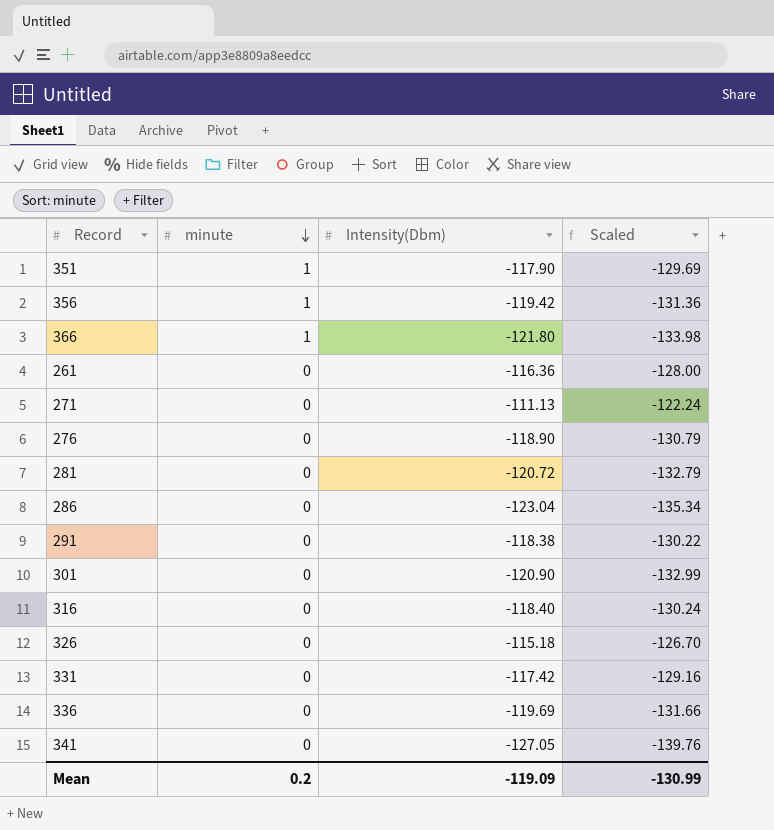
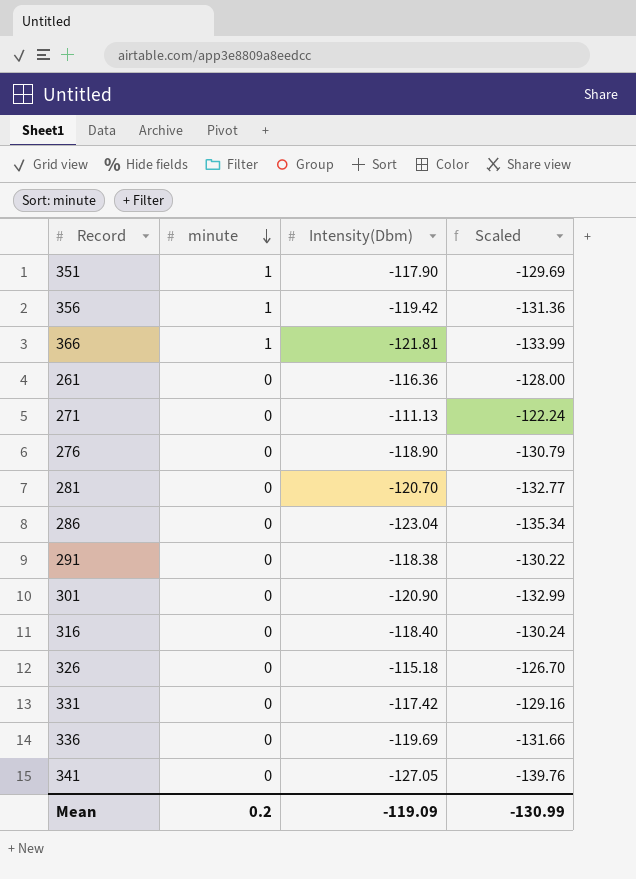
366 | Intensity(Dbm): -121.80 -> -121.81
366 | Scaled: -133.98 -> -133.99
281 | Intensity(Dbm): -120.72 -> -120.70
281 | Scaled: -132.79 -> -132.77

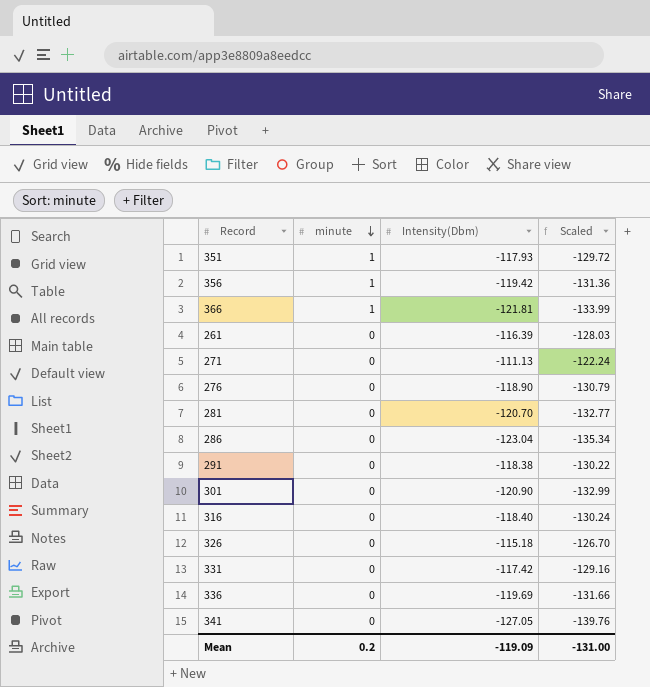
351 | Intensity(Dbm): -117.90 -> -117.93
351 | Scaled: -129.69 -> -129.72
261 | Intensity(Dbm): -116.36 -> -116.39
261 | Scaled: -128.00 -> -128.03
Mean | Scaled: -130.99 -> -131.00

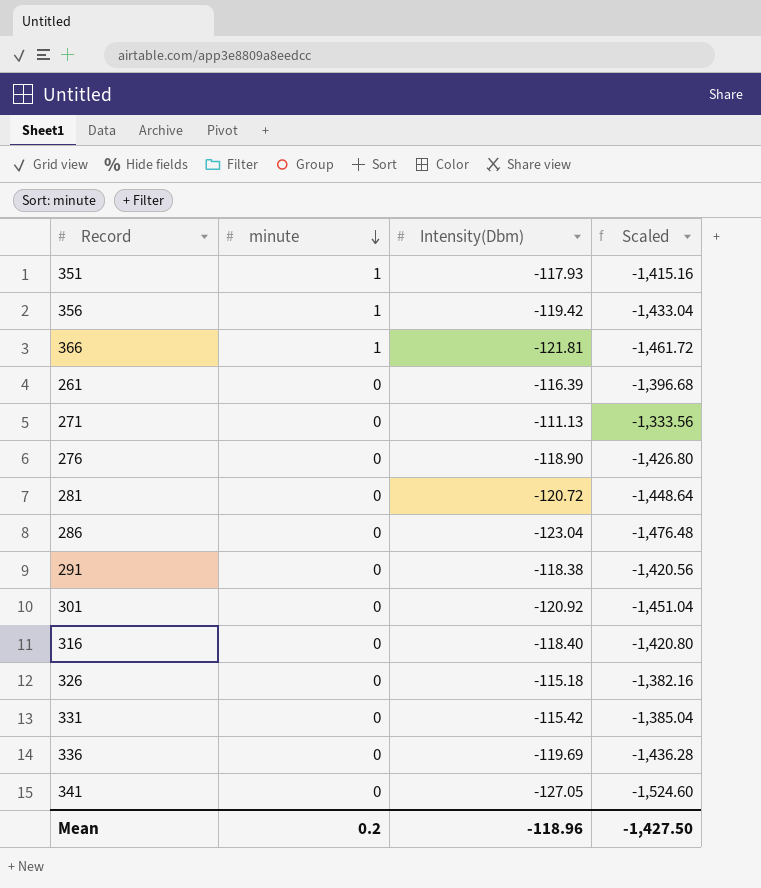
column Scaled | formula: [Intensity(Dbm)] * 1.1 -> [Intensity(Dbm)] * 12
281 | Intensity(Dbm): -120.70 -> -120.72
301 | Intensity(Dbm): -120.90 -> -120.92
331 | Intensity(Dbm): -117.42 -> -115.42
Mean | Intensity(Dbm): -119.09 -> -118.96
Mean | Scaled: -131.00 -> -1,427.50

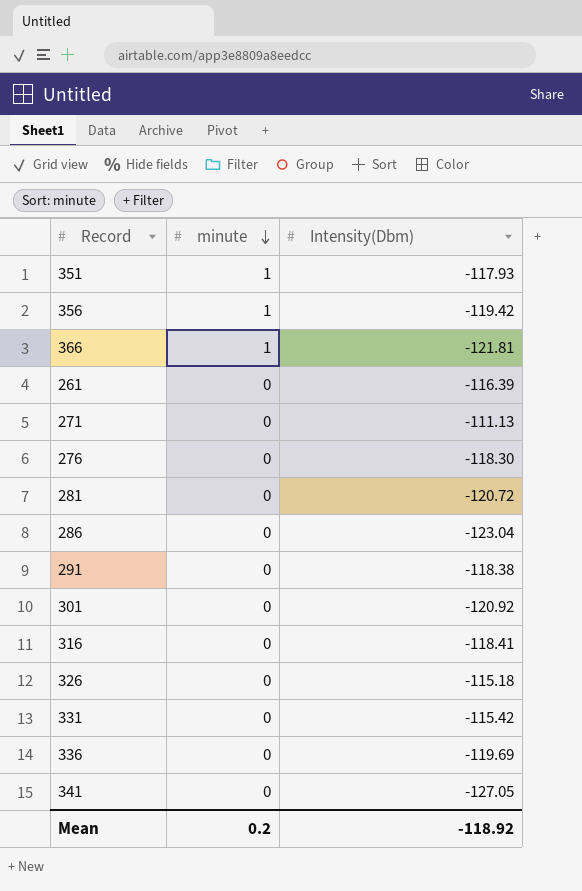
column Scaled | formula: [Intensity(Dbm)] * 12 -> none
276 | Intensity(Dbm): -118.90 -> -118.30
316 | Intensity(Dbm): -118.40 -> -118.41
Mean | Intensity(Dbm): -118.96 -> -118.92

